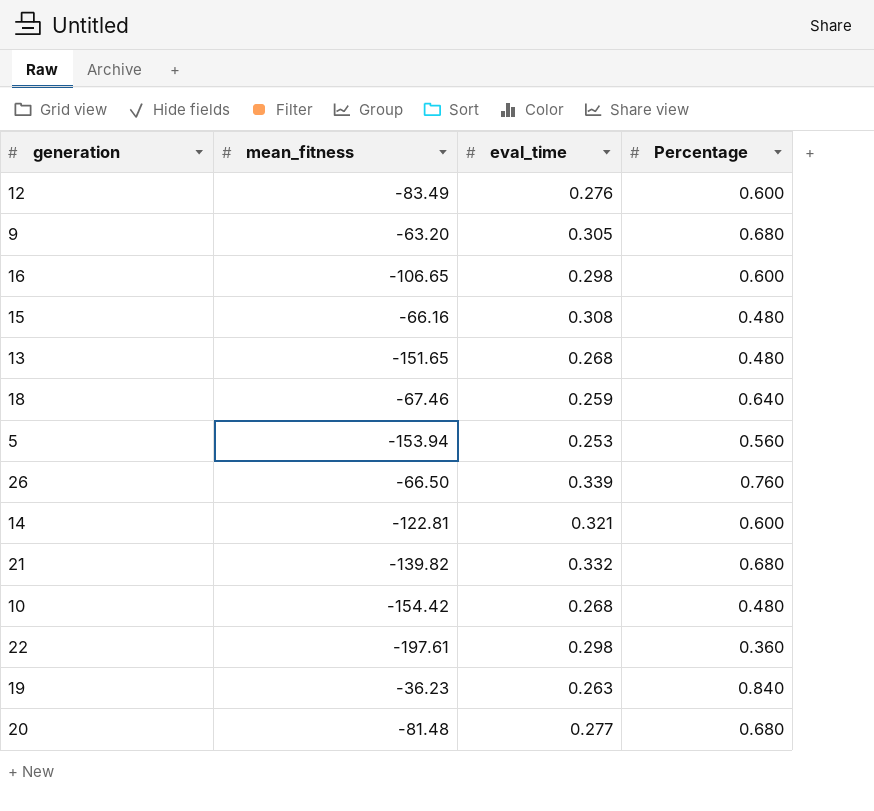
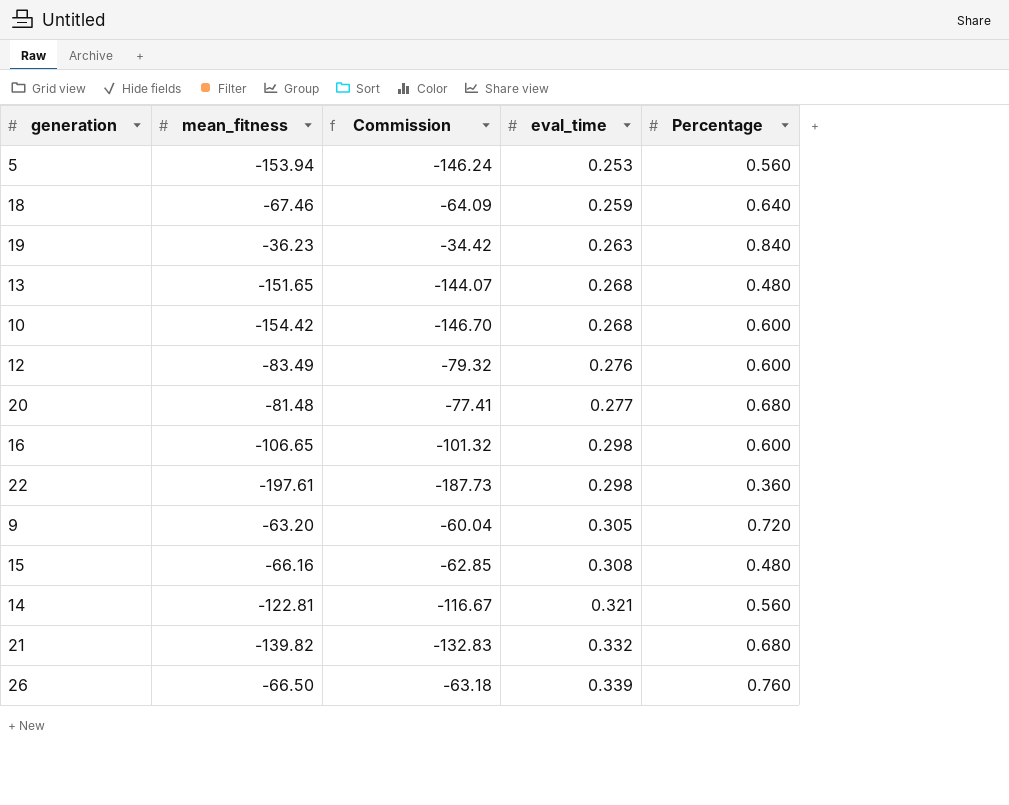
row order: none -> eval_time ascending
column Commission | formula: none -> [mean_fitness] * 0.95
10 | Percentage: 0.480 -> 0.600
9 | Percentage: 0.680 -> 0.720
14 | Percentage: 0.600 -> 0.560

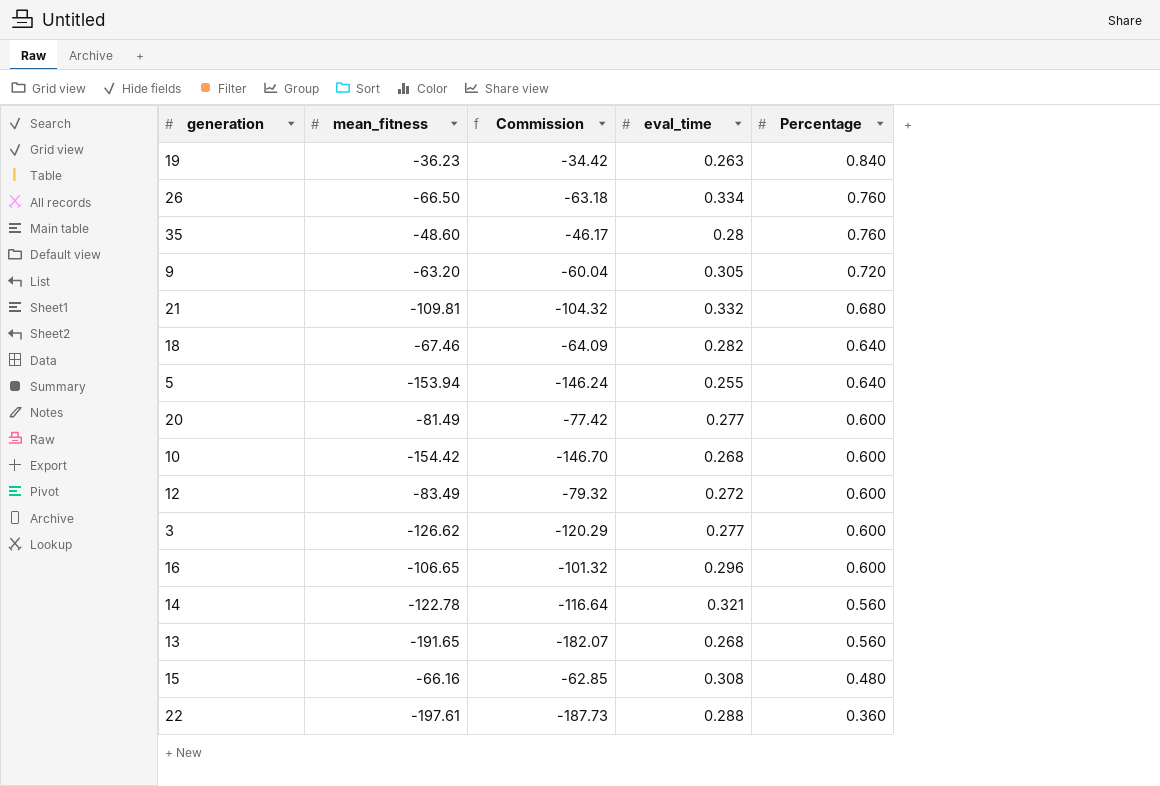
row order: eval_time ascending -> Percentage descending
26 | eval_time: 0.339 -> 0.334
row 35: none -> -48.60 | -46.17 | 0.28 | 0.760
21 | mean_fitness: -139.82 -> -109.81
21 | Commission: -132.83 -> -104.32
18 | eval_time: 0.259 -> 0.282
5 | eval_time: 0.253 -> 0.255
5 | Percentage: 0.560 -> 0.640
20 | mean_fitness: -81.48 -> -81.49
20 | Commission: -77.41 -> -77.42
20 | Percentage: 0.680 -> 0.600
12 | eval_time: 0.276 -> 0.272
row 3: none -> -126.62 | -120.29 | 0.277 | 0.600
16 | eval_time: 0.298 -> 0.296
14 | mean_fitness: -122.81 -> -122.78
14 | Commission: -116.67 -> -116.64
13 | mean_fitness: -151.65 -> -191.65
13 | Commission: -144.07 -> -182.07
13 | Percentage: 0.480 -> 0.560
22 | eval_time: 0.298 -> 0.288

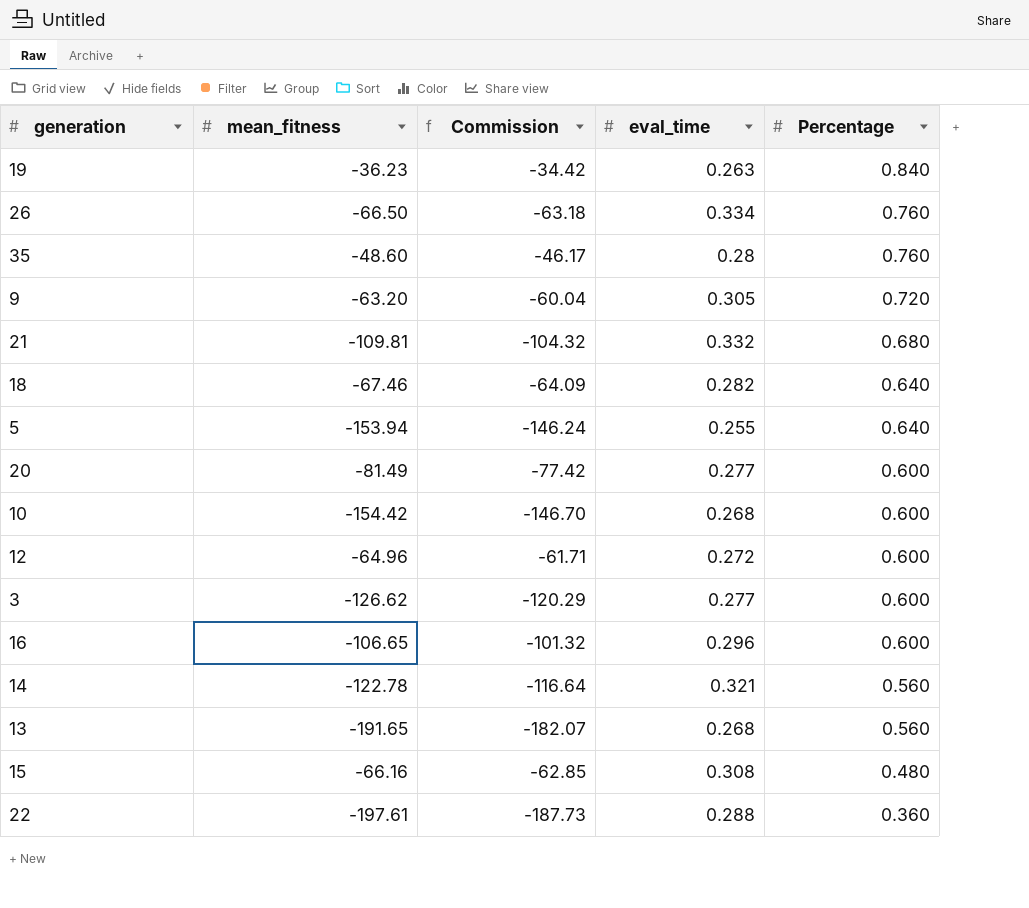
12 | mean_fitness: -83.49 -> -64.96
12 | Commission: -79.32 -> -61.71

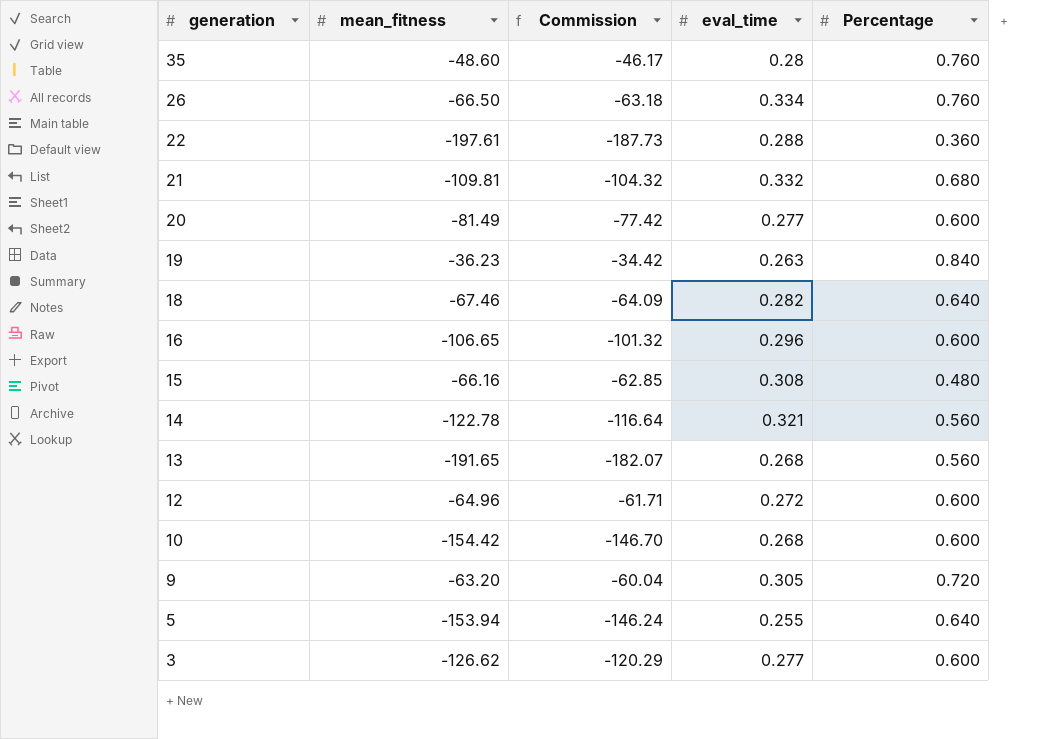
row order: Percentage descending -> generation descending

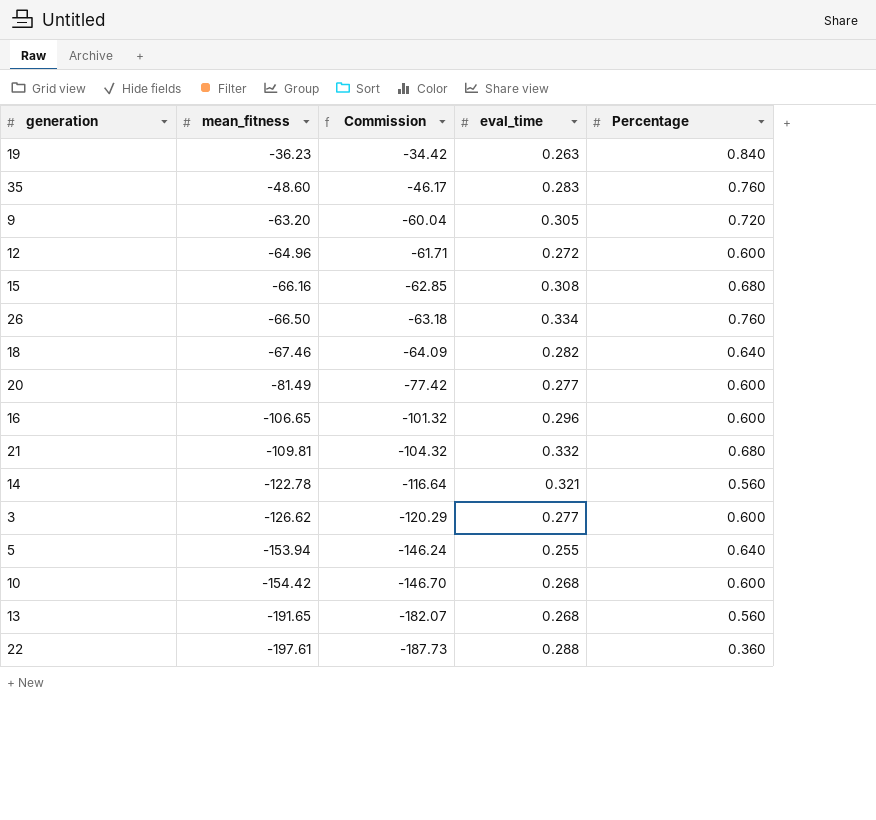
row order: generation descending -> mean_fitness descending
35 | eval_time: 0.28 -> 0.283
15 | Percentage: 0.480 -> 0.680

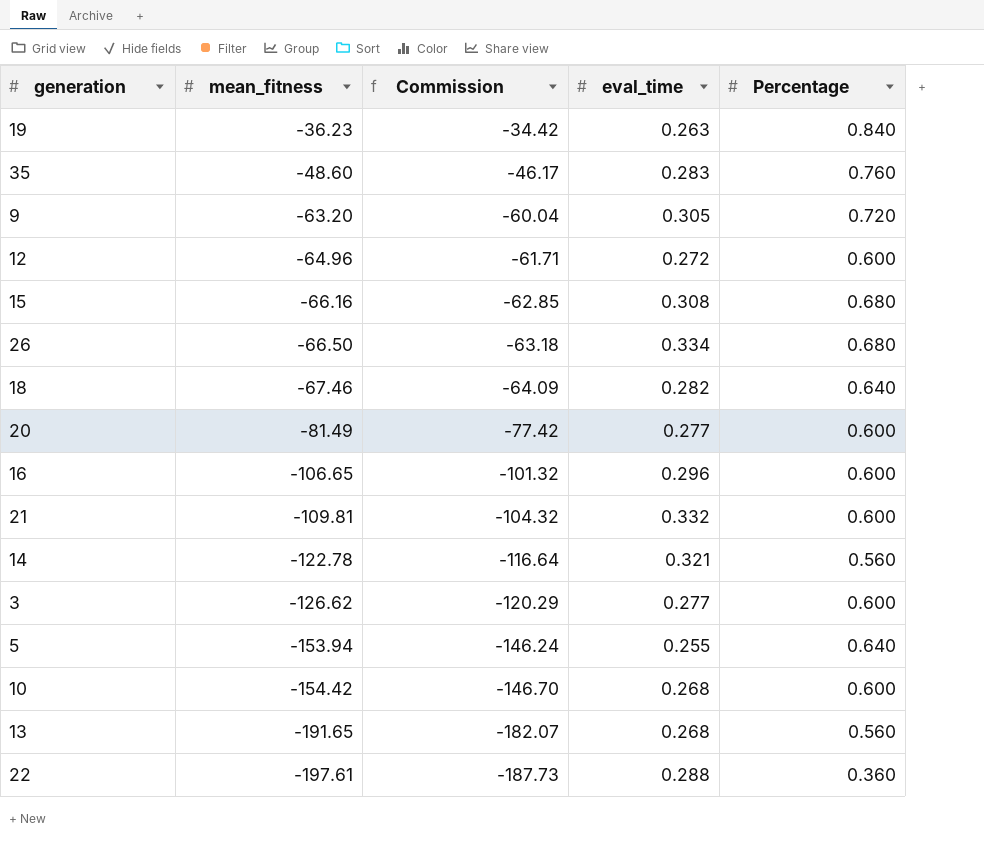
26 | Percentage: 0.760 -> 0.680
21 | Percentage: 0.680 -> 0.600

